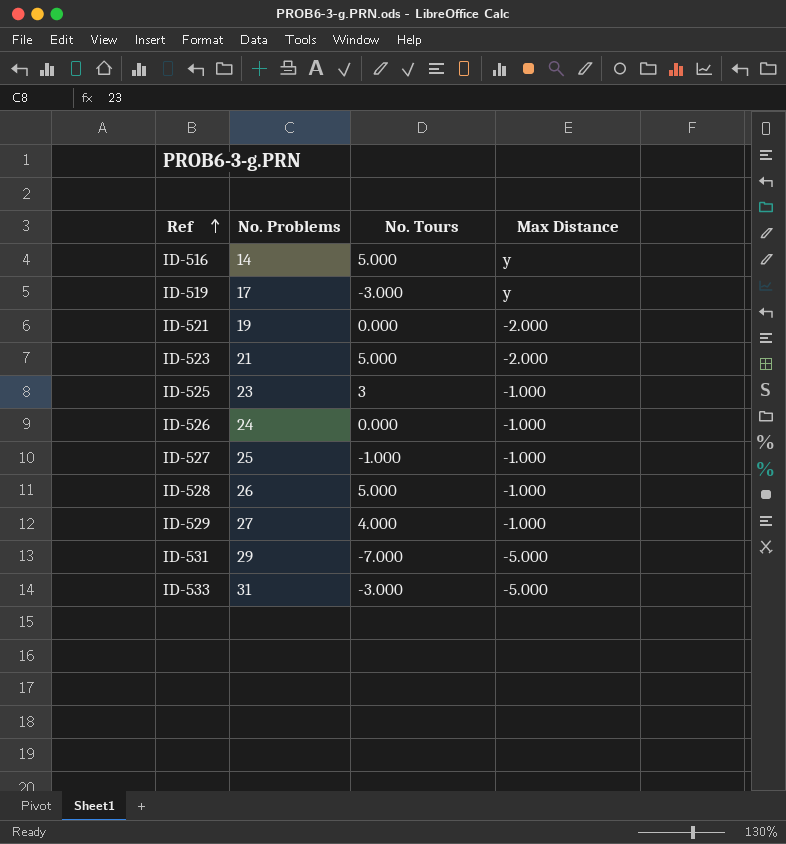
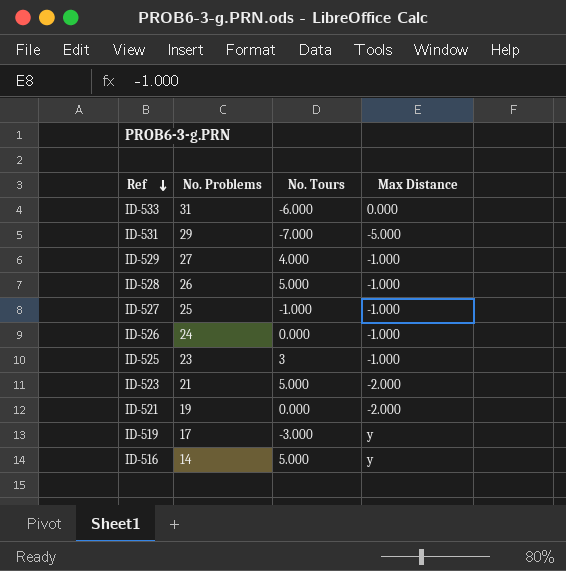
row order: Ref ascending -> Ref descending
ID-533 | No. Tours: -3.000 -> -6.000
ID-533 | Max Distance: -5.000 -> 0.000

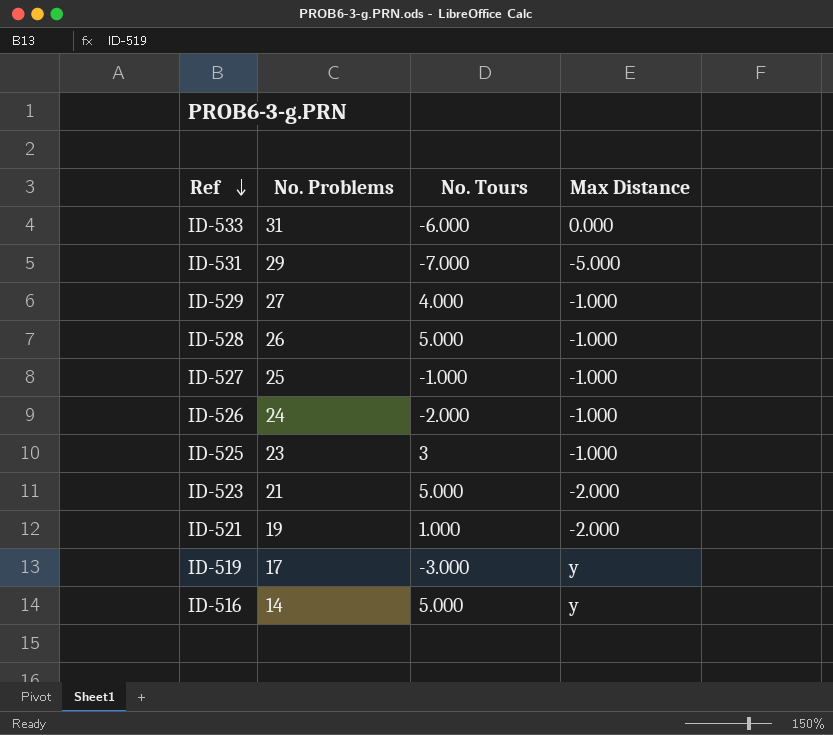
ID-526 | No. Tours: 0.000 -> -2.000
ID-521 | No. Tours: 0.000 -> 1.000

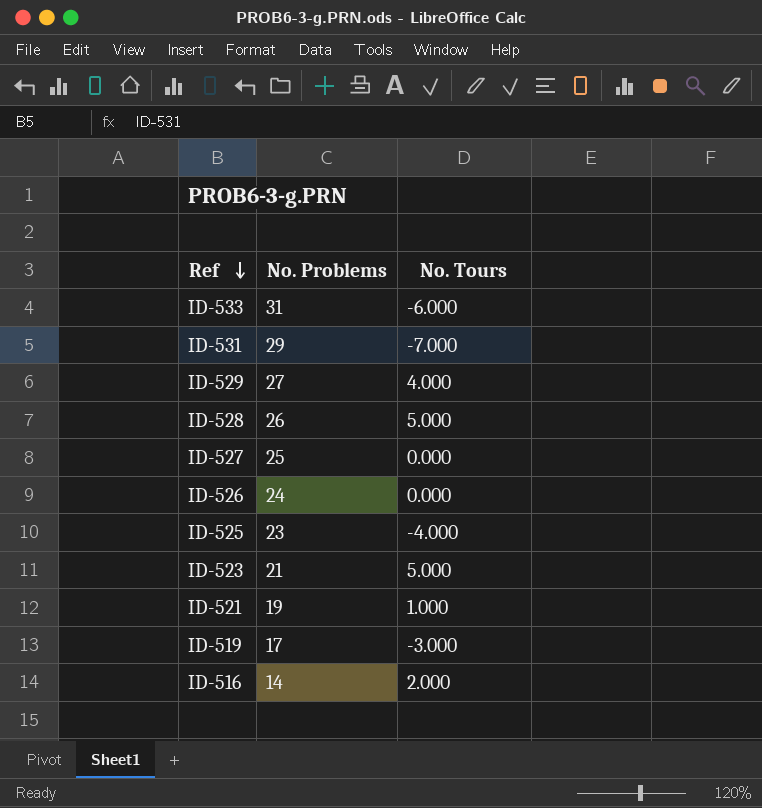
column Max Distance | position: 4 -> none
ID-527 | No. Tours: -1.000 -> 0.000
ID-526 | No. Tours: -2.000 -> 0.000
ID-525 | No. Tours: 3 -> -4.000
ID-516 | No. Tours: 5.000 -> 2.000

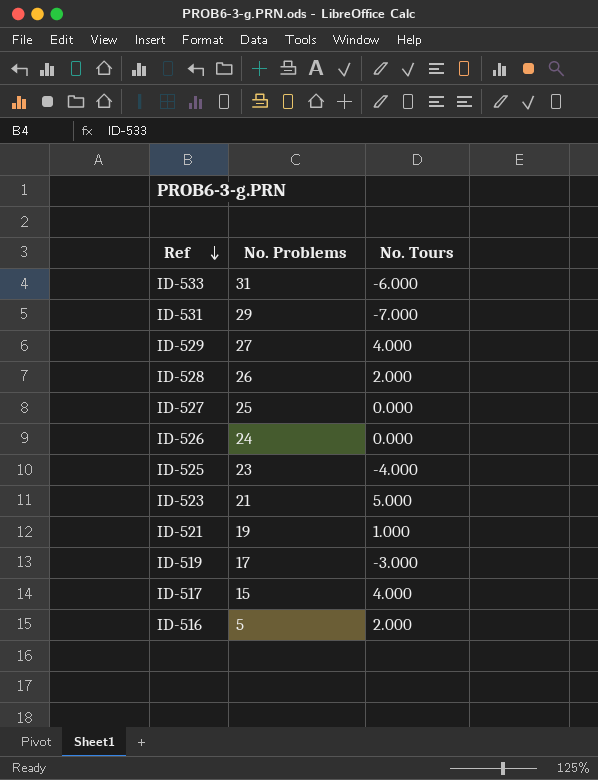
ID-528 | No. Tours: 5.000 -> 2.000
row ID-517: none -> 15 | 4.000
ID-516 | No. Problems: 14 -> 5

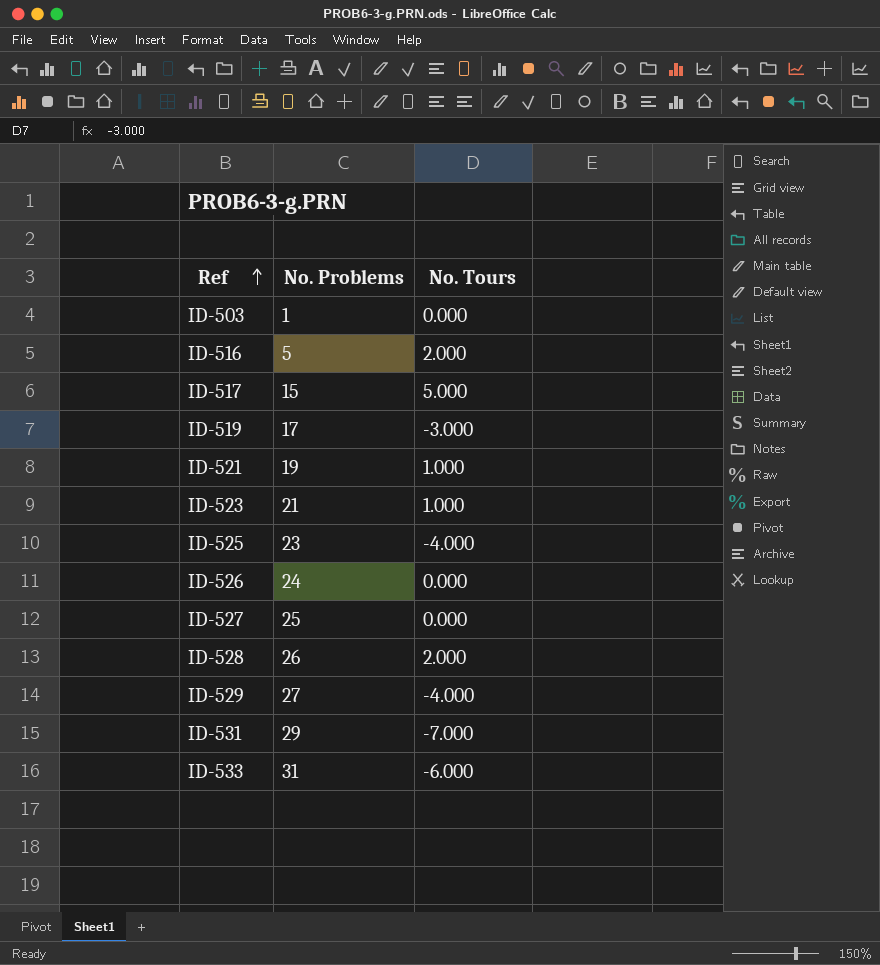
row order: Ref descending -> Ref ascending
row ID-503: none -> 1 | 0.000
ID-517 | No. Tours: 4.000 -> 5.000
ID-523 | No. Tours: 5.000 -> 1.000
ID-529 | No. Tours: 4.000 -> -4.000

